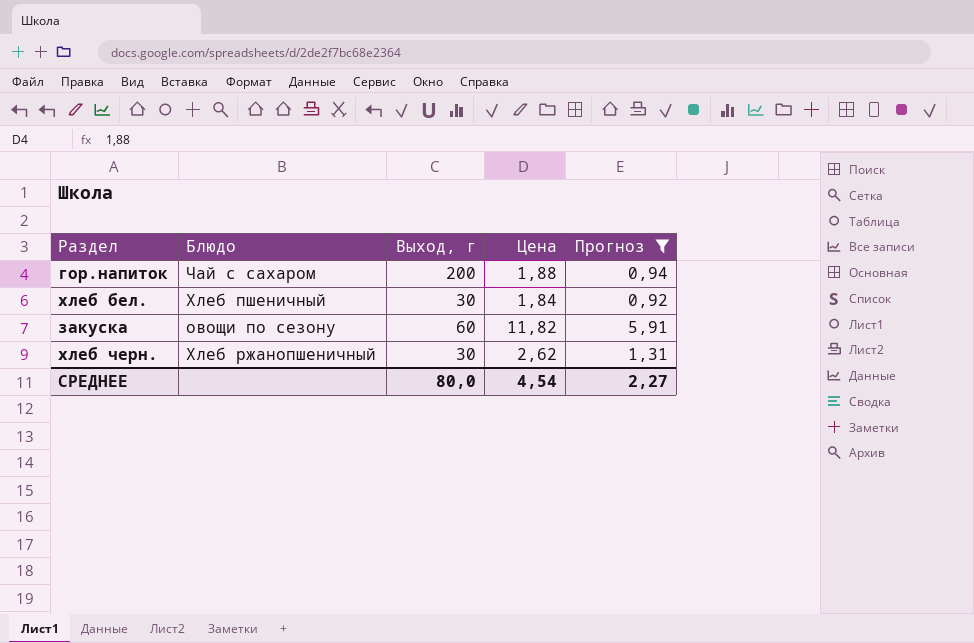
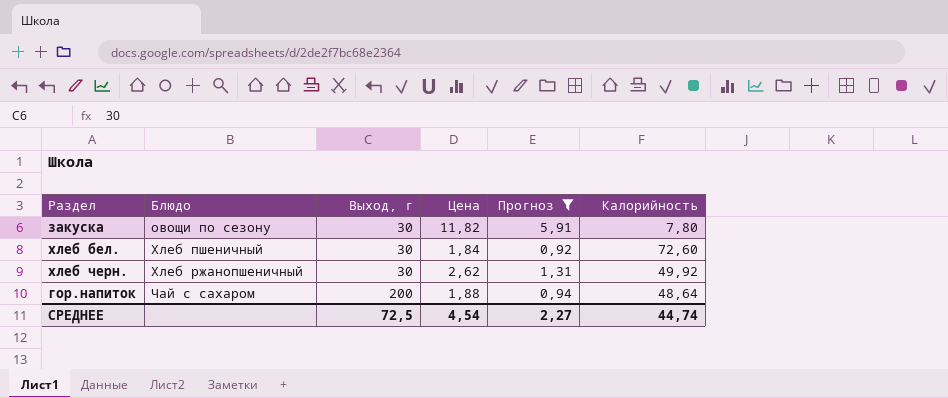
row order: none -> Блюдо ascending
column Калорийность | position: none -> 6
закуска | Выход, г: 60 -> 30
СРЕДНЕЕ | Выход, г: 80,0 -> 72,5

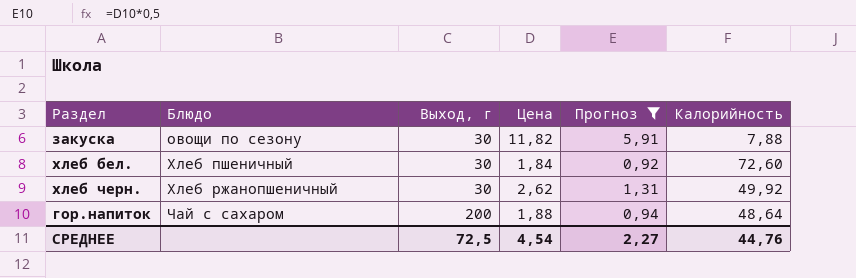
закуска | Калорийность: 7,80 -> 7,88
СРЕДНЕЕ | Калорийность: 44,74 -> 44,76

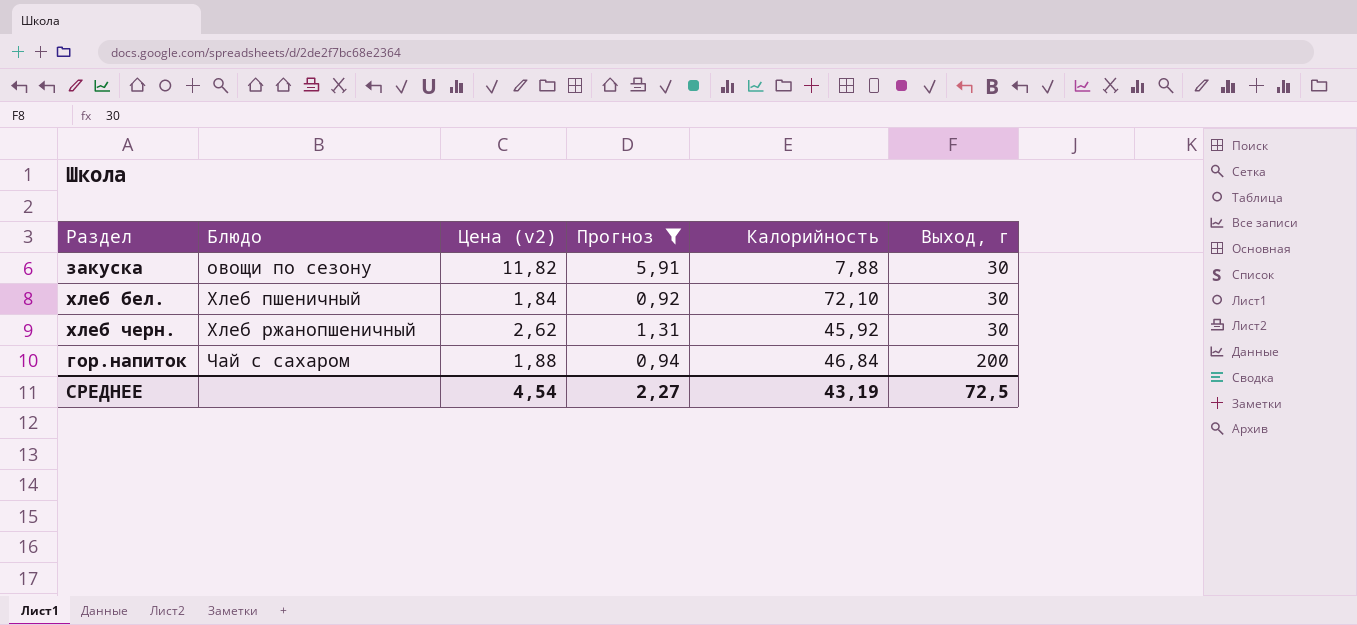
column name: Цена -> Цена (v2)
column Выход, г | position: 3 -> 6
хлеб бел. | Калорийность: 72,60 -> 72,10
хлеб черн. | Калорийность: 49,92 -> 45,92
гор.напиток | Калорийность: 48,64 -> 46,84
СРЕДНЕЕ | Калорийность: 44,76 -> 43,19

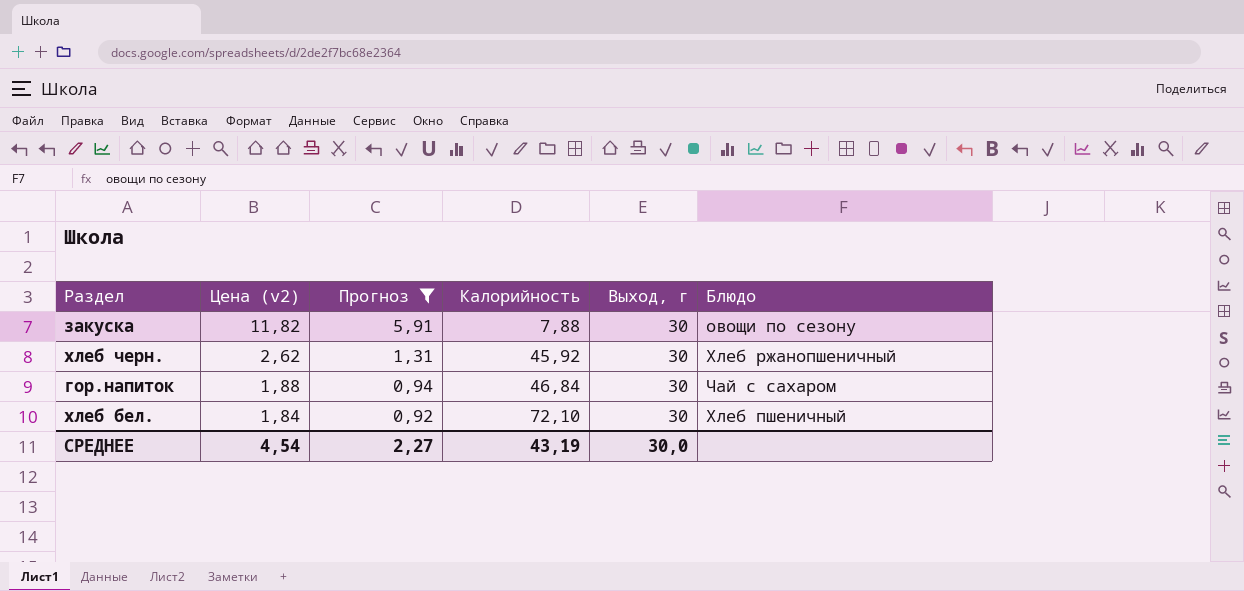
row order: Блюдо ascending -> Цена (v2) descending
column Блюдо | position: 2 -> 6
гор.напиток | Выход, г: 200 -> 30
СРЕДНЕЕ | Выход, г: 72,5 -> 30,0

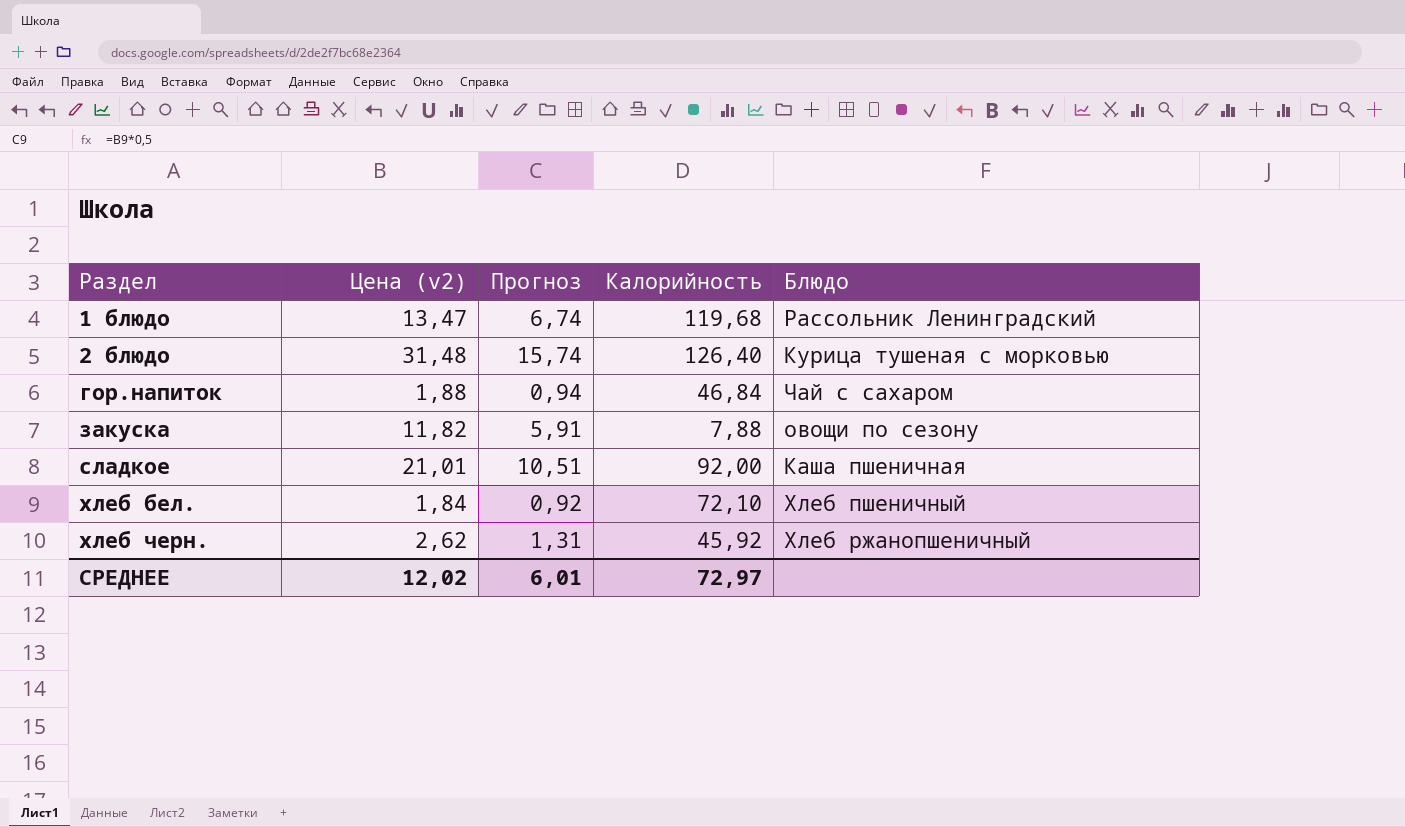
filter: Прогноз <= 5,91 -> none
row order: Цена (v2) descending -> Раздел ascending
column Выход, г | position: 5 -> none
СРЕДНЕЕ | Цена (v2): 4,54 -> 12,02
СРЕДНЕЕ | Прогноз: 2,27 -> 6,01
СРЕДНЕЕ | Калорийность: 43,19 -> 72,97

